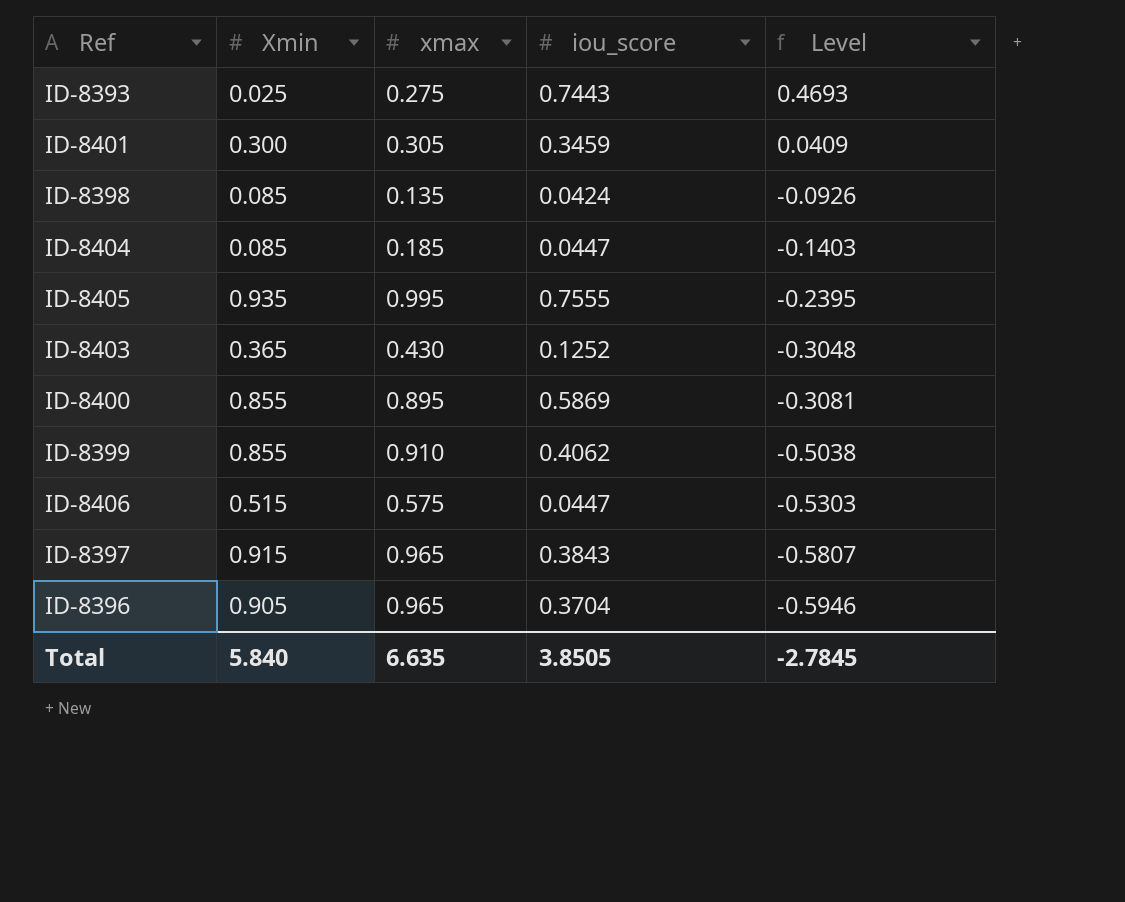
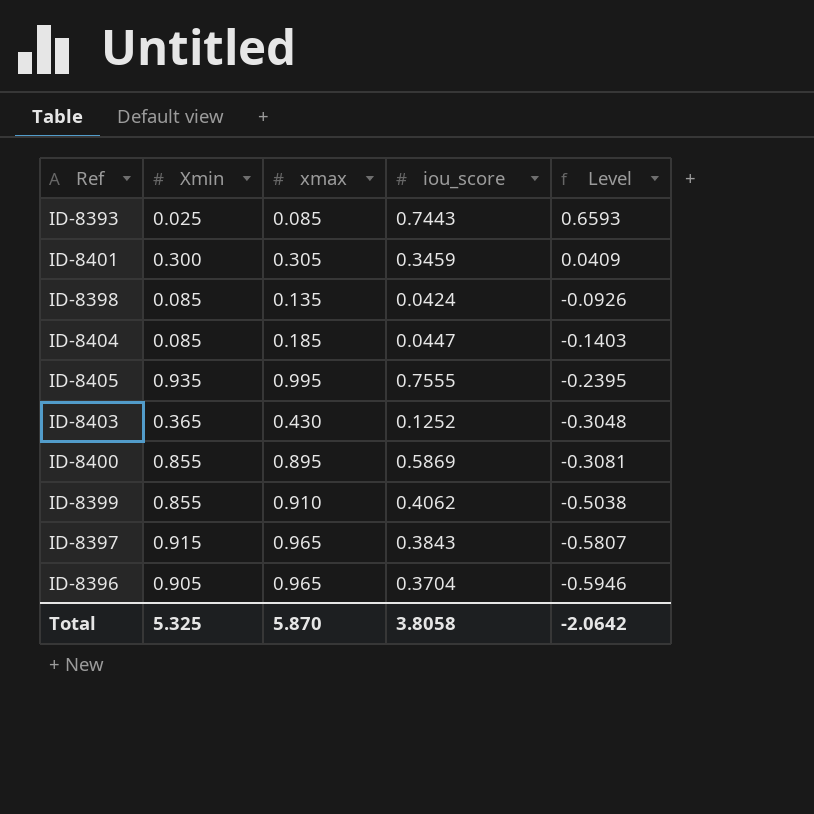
row ID-8406: 0.515 | 0.575 | 0.0447 | -0.5303 -> none
ID-8393 | xmax: 0.275 -> 0.085
ID-8393 | Level: 0.4693 -> 0.6593
Total | Xmin: 5.840 -> 5.325
Total | xmax: 6.635 -> 5.870
Total | iou_score: 3.8505 -> 3.8058
Total | Level: -2.7845 -> -2.0642

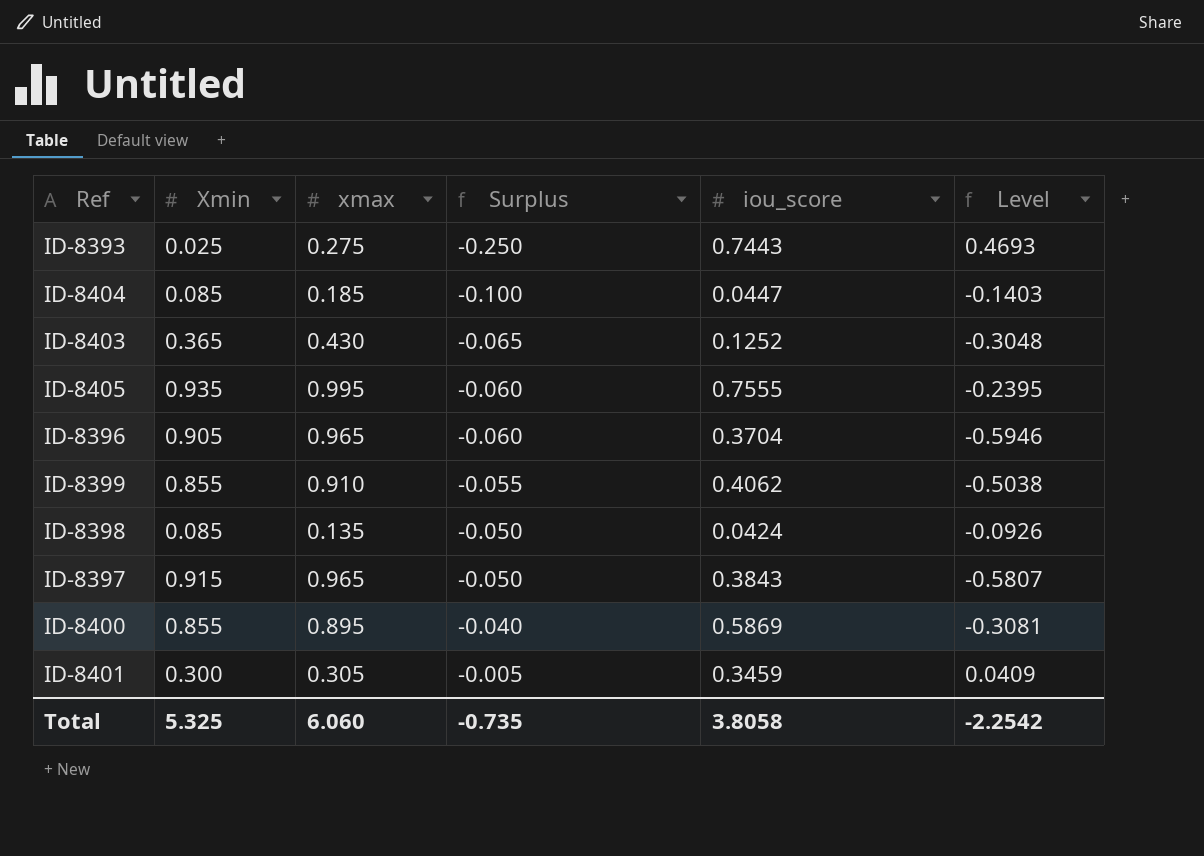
row order: Level descending -> Surplus ascending
column Surplus | formula: none -> [Xmin] - [xmax]
ID-8393 | xmax: 0.085 -> 0.275
ID-8393 | Level: 0.6593 -> 0.4693
Total | xmax: 5.870 -> 6.060
Total | Level: -2.0642 -> -2.2542

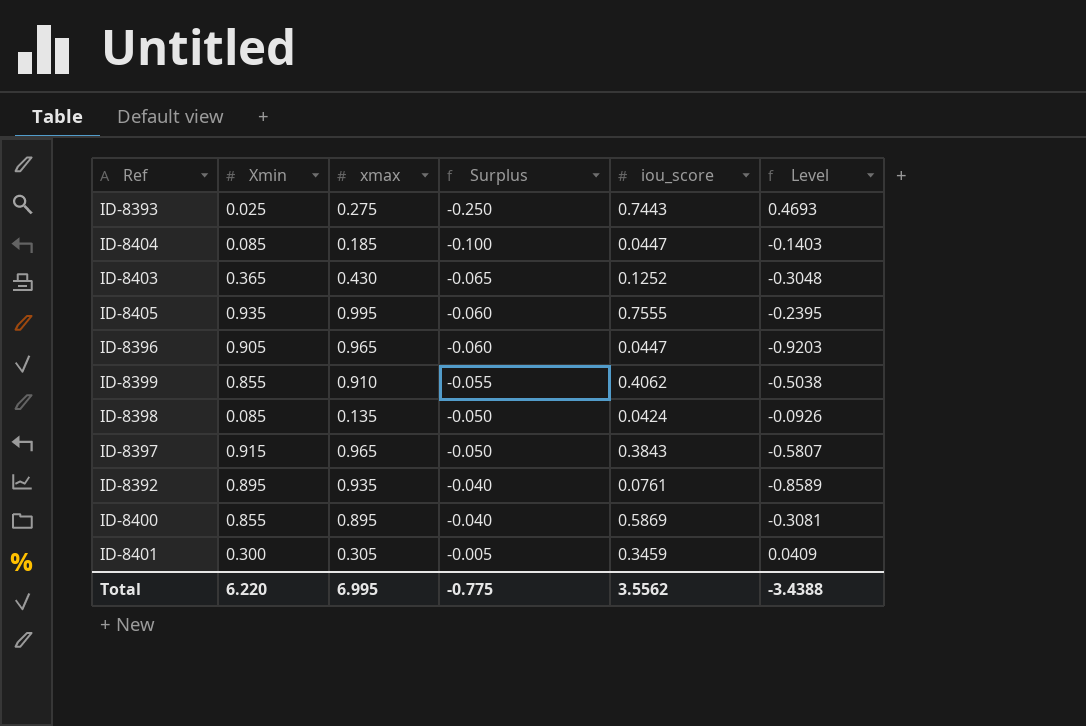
ID-8396 | iou_score: 0.3704 -> 0.0447
ID-8396 | Level: -0.5946 -> -0.9203
row ID-8392: none -> 0.895 | 0.935 | -0.040 | 0.0761 | -0.8589
Total | Xmin: 5.325 -> 6.220
Total | xmax: 6.060 -> 6.995
Total | Surplus: -0.735 -> -0.775
Total | iou_score: 3.8058 -> 3.5562
Total | Level: -2.2542 -> -3.4388

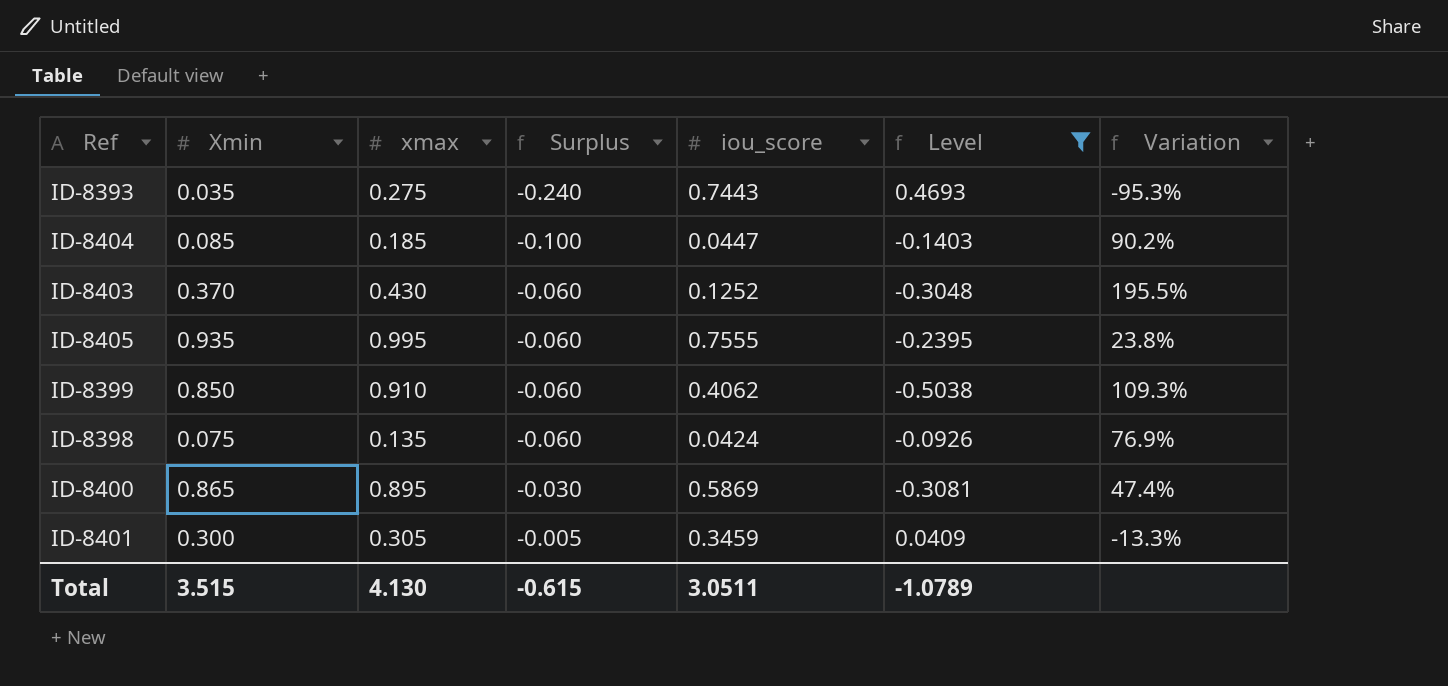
filter: none -> Level >= -0.5038
column Variation | formula: none -> ([Xmin] - [iou_score]) / [iou_score]
ID-8393 | Xmin: 0.025 -> 0.035
ID-8393 | Surplus: -0.250 -> -0.240
ID-8403 | Xmin: 0.365 -> 0.370
ID-8403 | Surplus: -0.065 -> -0.060
ID-8399 | Xmin: 0.855 -> 0.850
ID-8399 | Surplus: -0.055 -> -0.060
ID-8398 | Xmin: 0.085 -> 0.075
ID-8398 | Surplus: -0.050 -> -0.060
ID-8400 | Xmin: 0.855 -> 0.865
ID-8400 | Surplus: -0.040 -> -0.030
Total | Xmin: 6.220 -> 3.515
Total | xmax: 6.995 -> 4.130
Total | Surplus: -0.775 -> -0.615
Total | iou_score: 3.5562 -> 3.0511
Total | Level: -3.4388 -> -1.0789

